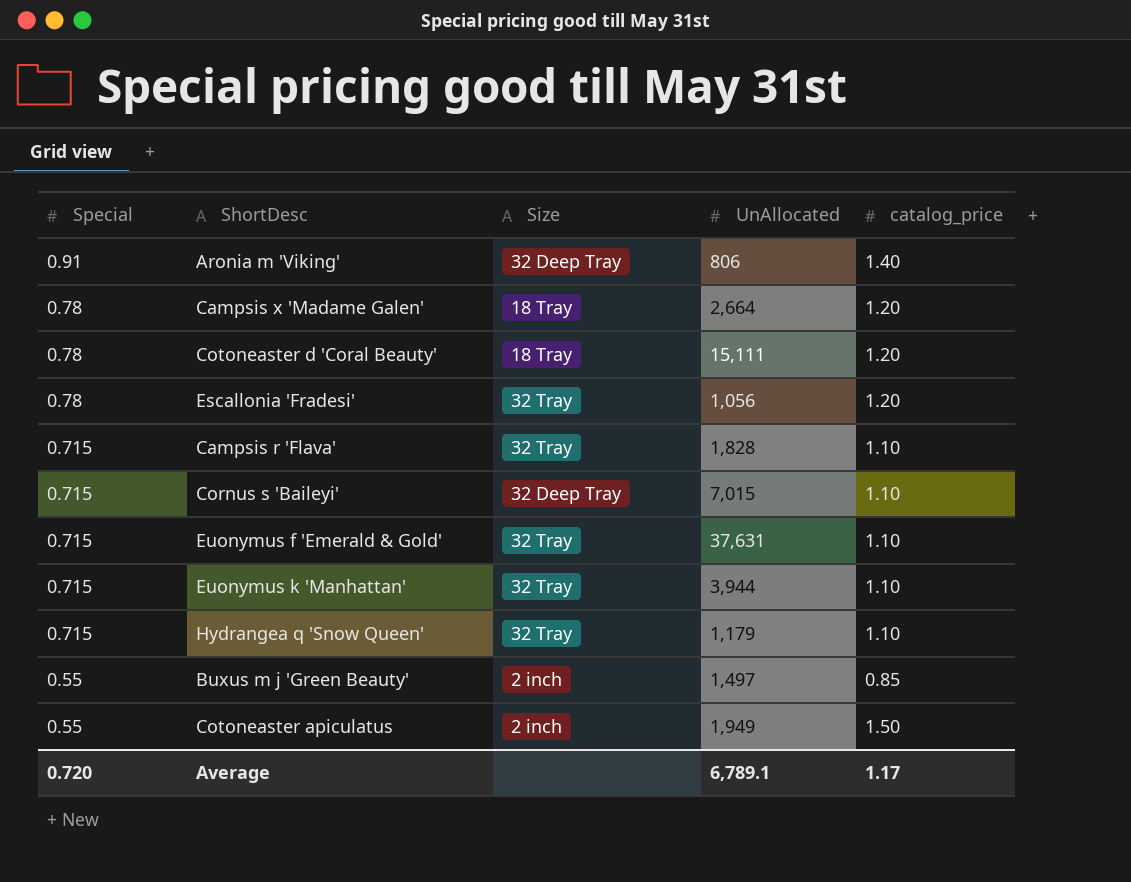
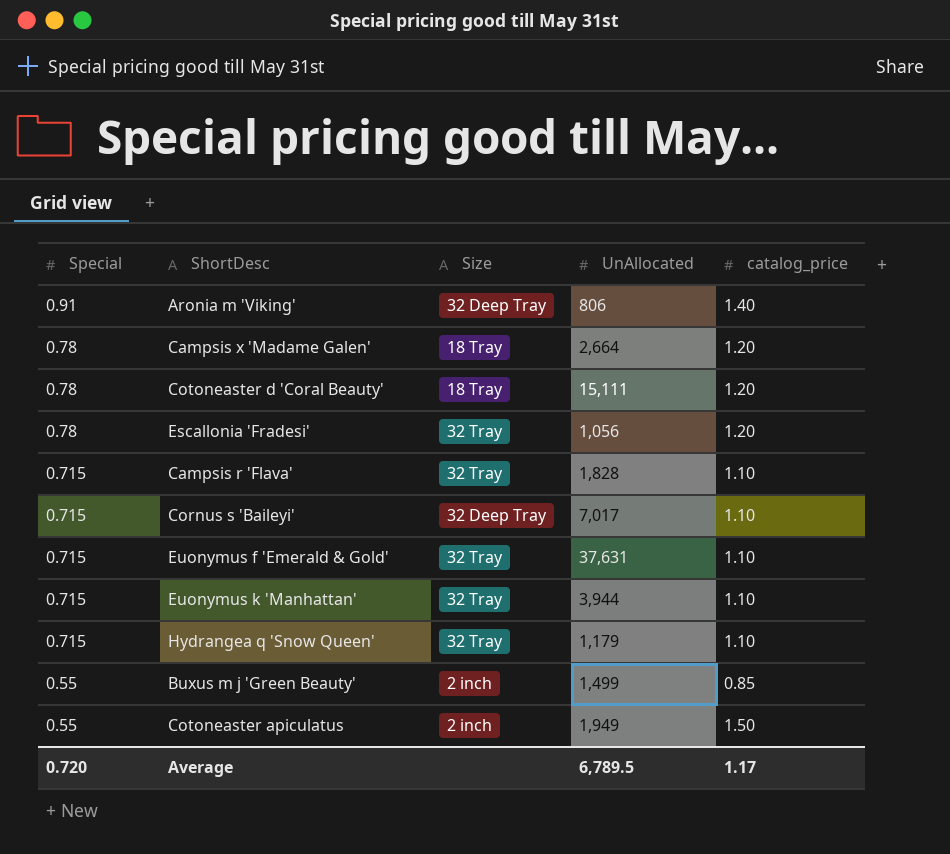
Cornus s 'Baileyi' | UnAllocated: 7,015 -> 7,017
Buxus m j 'Green Beauty' | UnAllocated: 1,497 -> 1,499
Average | UnAllocated: 6,789.1 -> 6,789.5

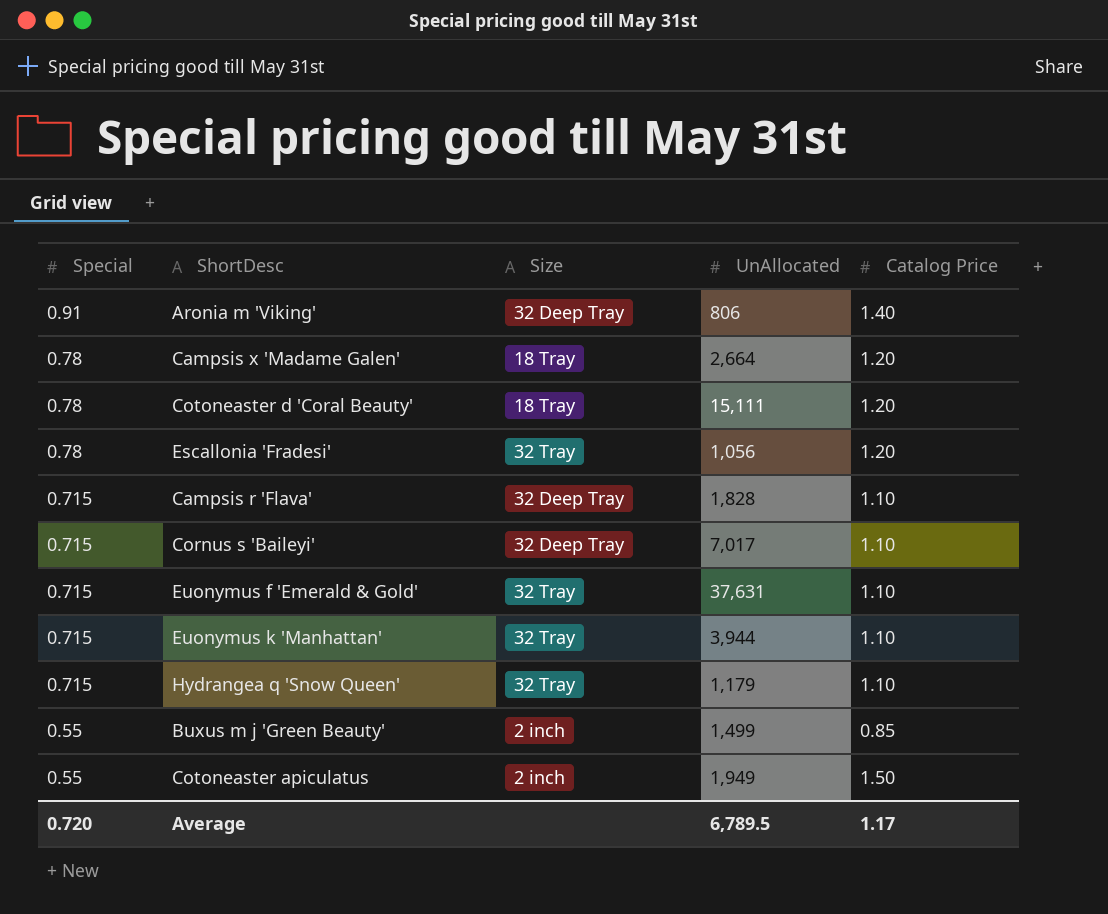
column name: catalog_price -> Catalog Price
Campsis r 'Flava' | Size: 32 Tray -> 32 Deep Tray

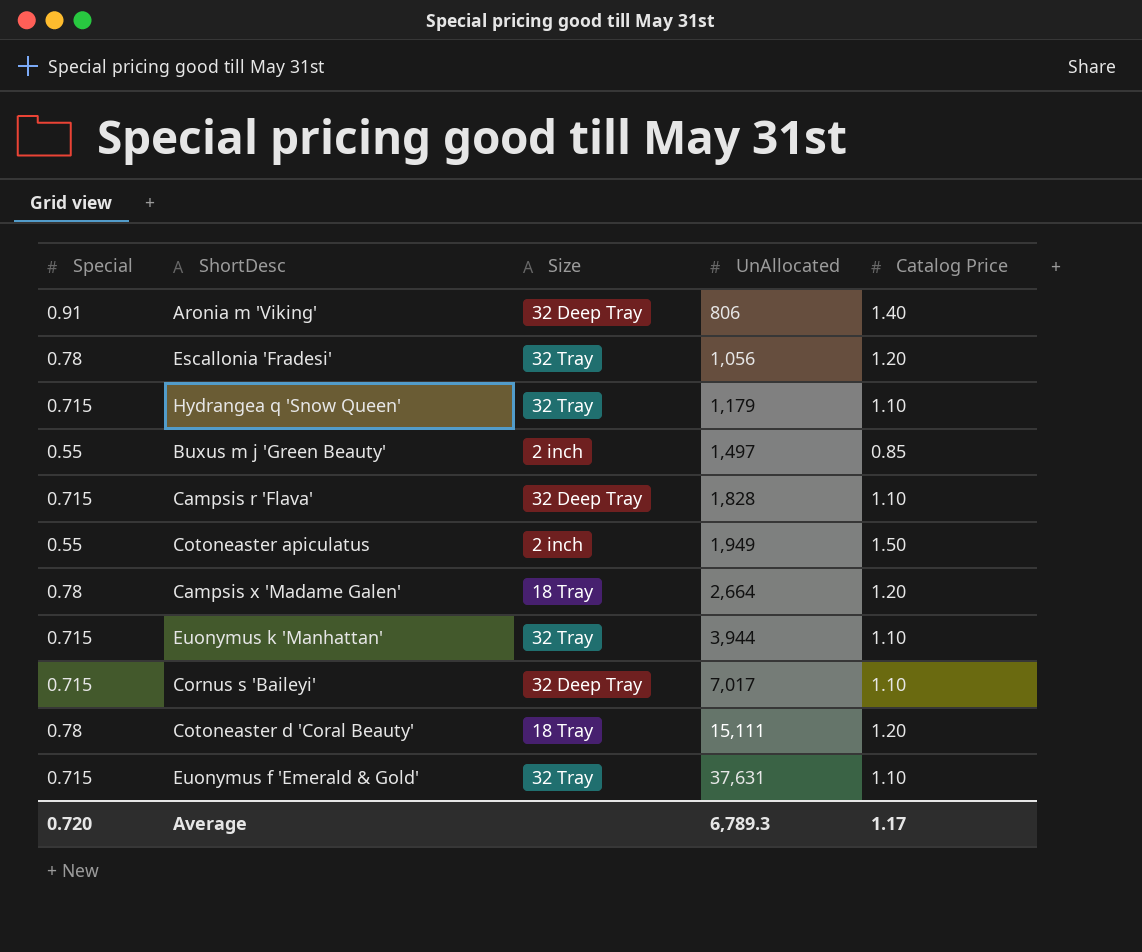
row order: Special descending -> UnAllocated ascending
Buxus m j 'Green Beauty' | UnAllocated: 1,499 -> 1,497
Average | UnAllocated: 6,789.5 -> 6,789.3

